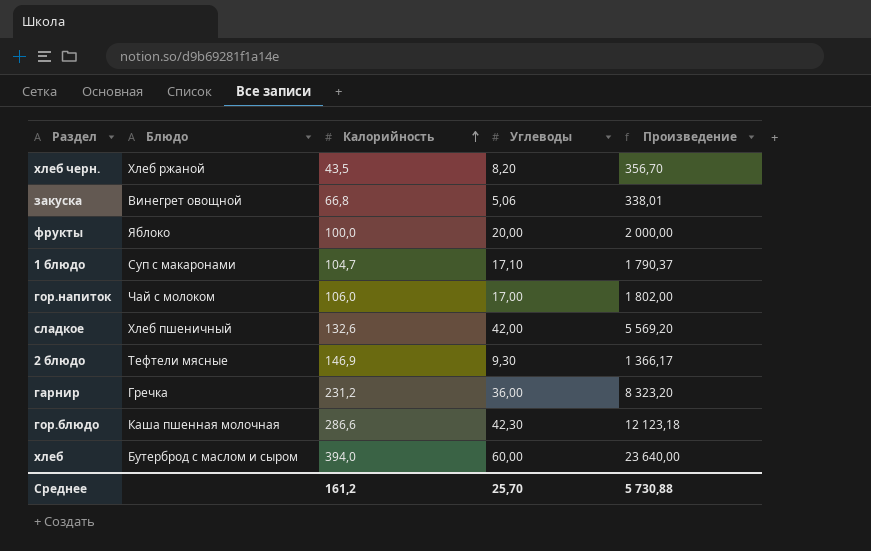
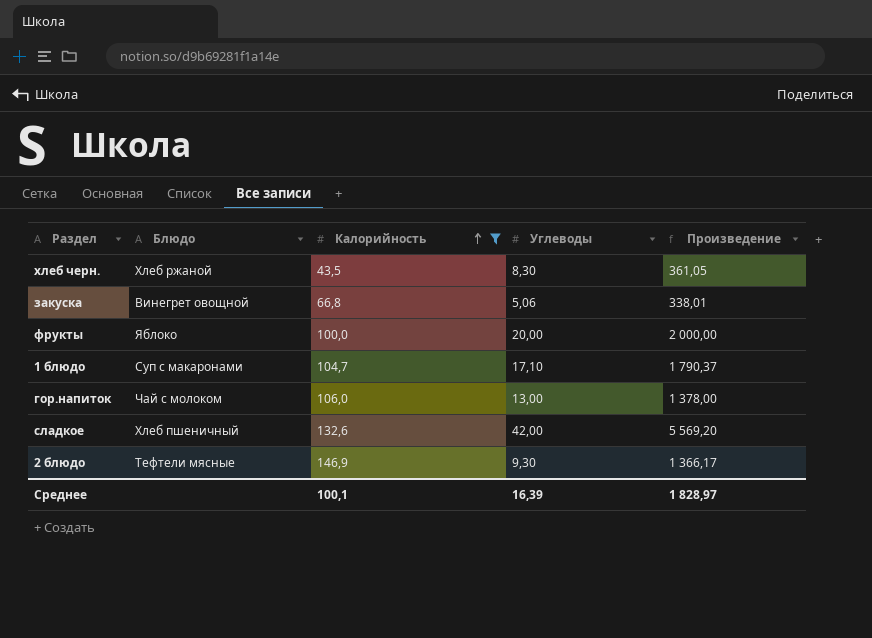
filter: none -> Калорийность <= 146,9
хлеб черн. | Углеводы: 8,20 -> 8,30
хлеб черн. | Произведение: 356,70 -> 361,05
гор.напиток | Углеводы: 17,00 -> 13,00
гор.напиток | Произведение: 1 802,00 -> 1 378,00
Среднее | Калорийность: 161,2 -> 100,1
Среднее | Углеводы: 25,70 -> 16,39
Среднее | Произведение: 5 730,88 -> 1 828,97

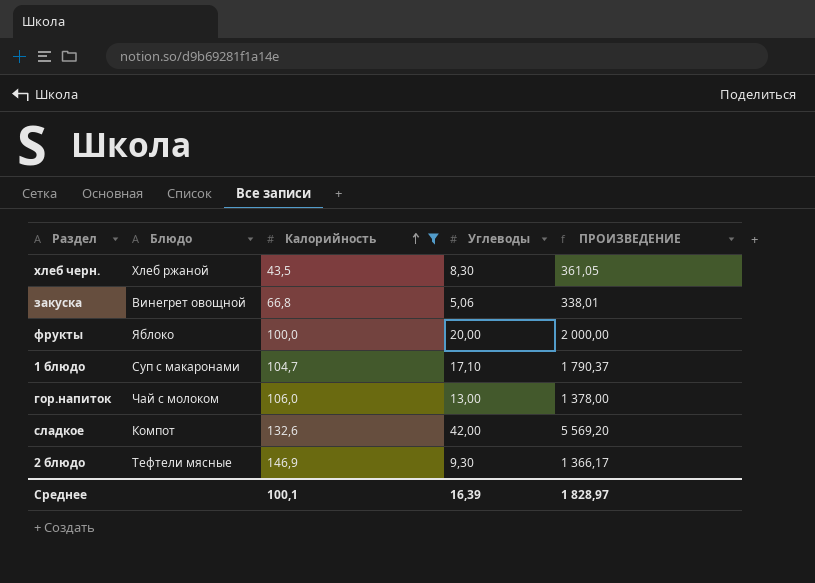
column name: Произведение -> ПРОИЗВЕДЕНИЕ
сладкое | Блюдо: Хлеб пшеничный -> Компот

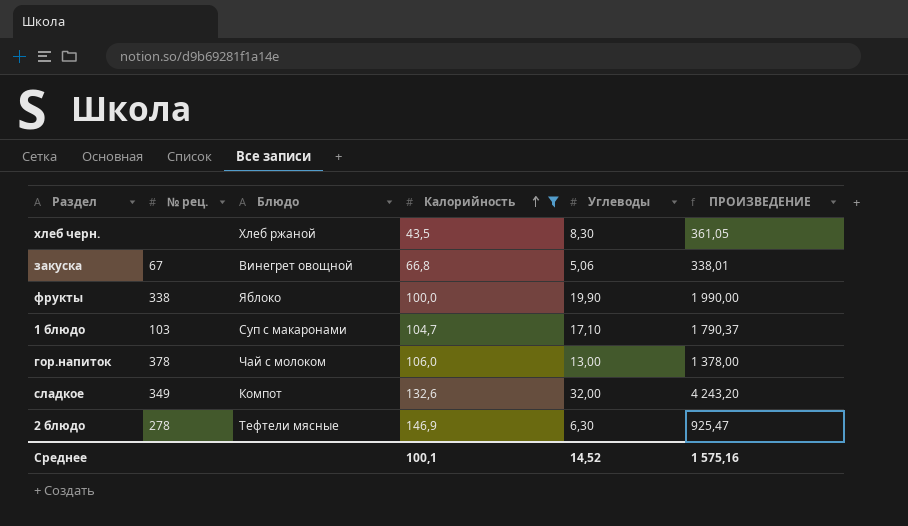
column № рец. | position: none -> 2
фрукты | Углеводы: 20,00 -> 19,90
фрукты | ПРОИЗВЕДЕНИЕ: 2 000,00 -> 1 990,00
сладкое | Углеводы: 42,00 -> 32,00
сладкое | ПРОИЗВЕДЕНИЕ: 5 569,20 -> 4 243,20
2 блюдо | Углеводы: 9,30 -> 6,30
2 блюдо | ПРОИЗВЕДЕНИЕ: 1 366,17 -> 925,47
Среднее | Углеводы: 16,39 -> 14,52
Среднее | ПРОИЗВЕДЕНИЕ: 1 828,97 -> 1 575,16

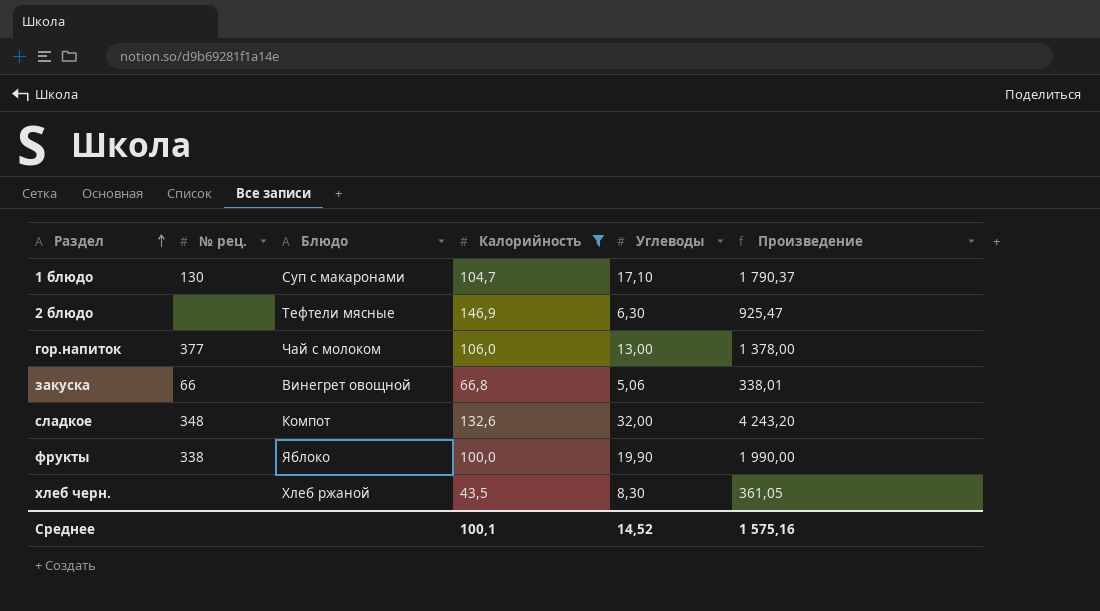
row order: Калорийность ascending -> Раздел ascending
column name: ПРОИЗВЕДЕНИЕ -> Произведение
1 блюдо | № рец.: 103 -> 130
2 блюдо | № рец.: 278 -> none
гор.напиток | № рец.: 378 -> 377
закуска | № рец.: 67 -> 66
сладкое | № рец.: 349 -> 348

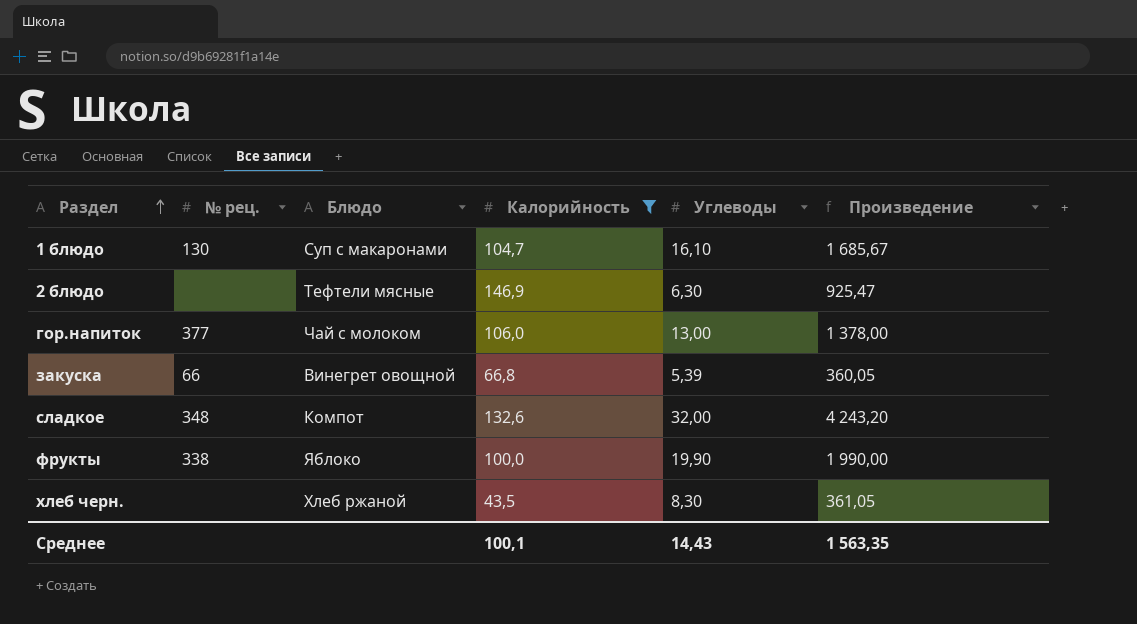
1 блюдо | Углеводы: 17,10 -> 16,10
1 блюдо | Произведение: 1 790,37 -> 1 685,67
закуска | Углеводы: 5,06 -> 5,39
закуска | Произведение: 338,01 -> 360,05
Среднее | Углеводы: 14,52 -> 14,43
Среднее | Произведение: 1 575,16 -> 1 563,35

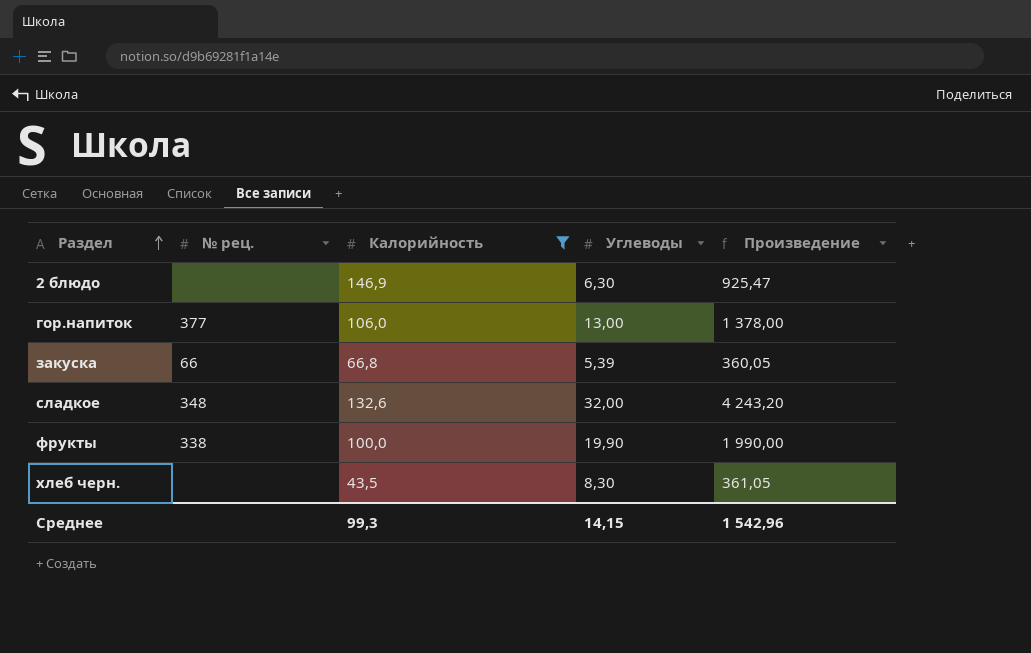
column Блюдо | position: 3 -> none
row 1 блюдо: 130 | Суп с макаронами | 104,7 | 16,10 | 1 685,67 -> none
Среднее | Калорийность: 100,1 -> 99,3
Среднее | Углеводы: 14,43 -> 14,15
Среднее | Произведение: 1 563,35 -> 1 542,96

